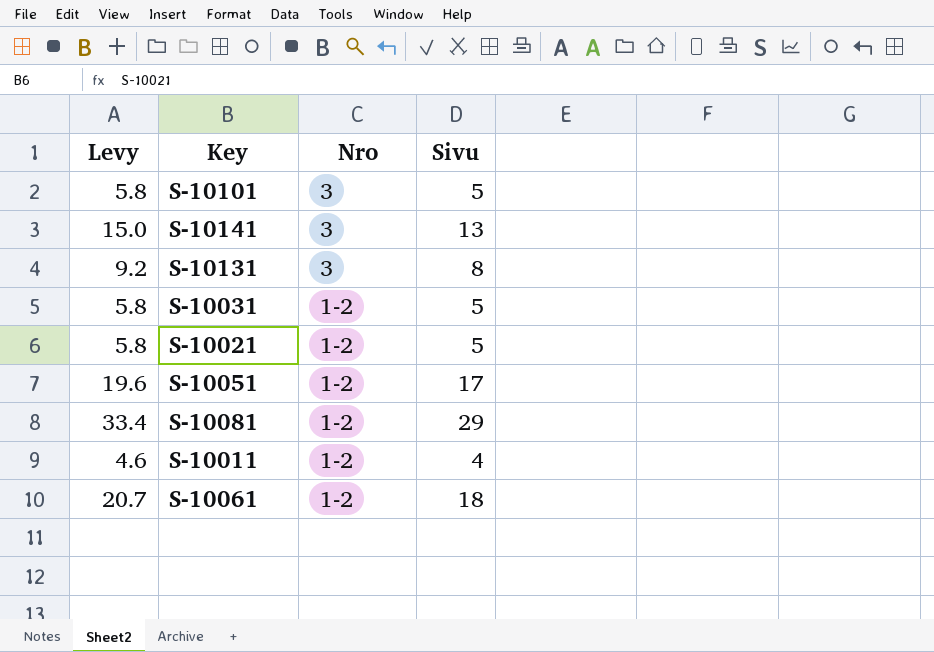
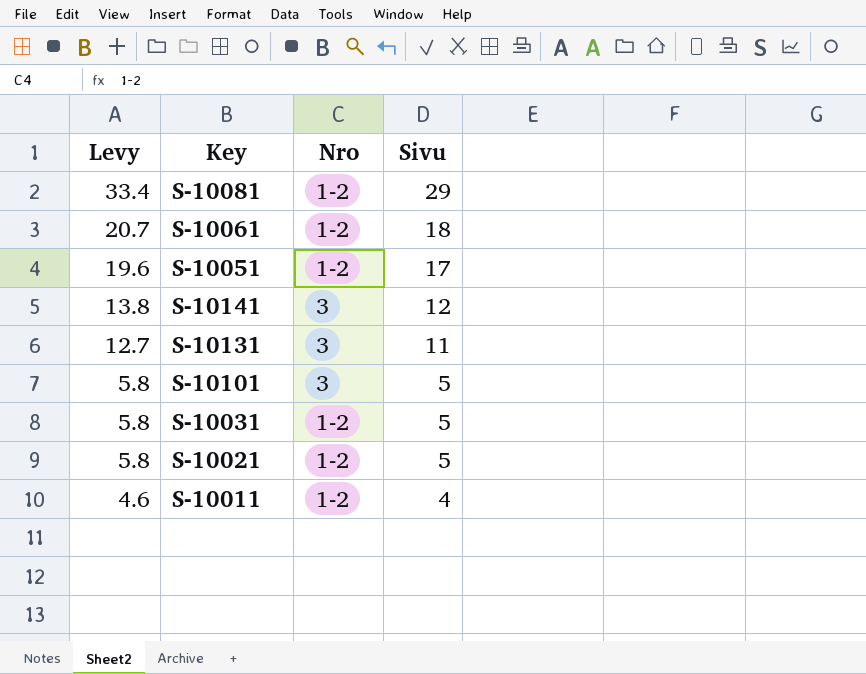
row order: Nro descending -> Levy descending
S-10141 | Levy: 15.0 -> 13.8
S-10141 | Sivu: 13 -> 12
S-10131 | Levy: 9.2 -> 12.7
S-10131 | Sivu: 8 -> 11

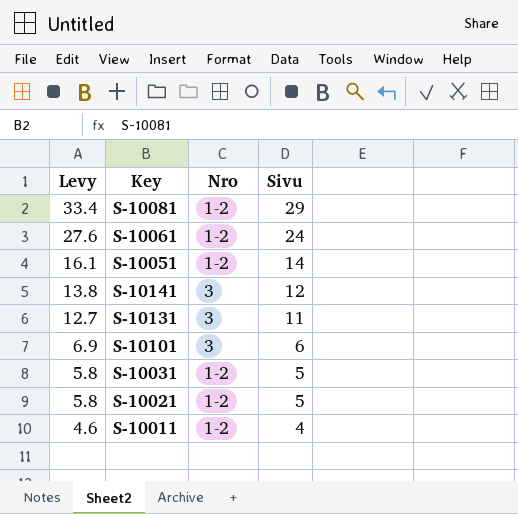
S-10061 | Levy: 20.7 -> 27.6
S-10061 | Sivu: 18 -> 24
S-10051 | Levy: 19.6 -> 16.1
S-10051 | Sivu: 17 -> 14
S-10101 | Levy: 5.8 -> 6.9
S-10101 | Sivu: 5 -> 6

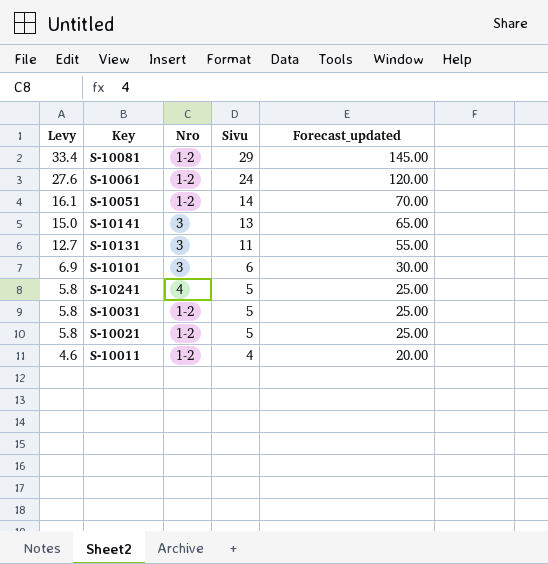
column Forecast_updated | formula: none -> [Sivu] * 5
S-10141 | Levy: 13.8 -> 15.0
S-10141 | Sivu: 12 -> 13
row S-10241: none -> 5.8 | 4 | 5 | 25.00

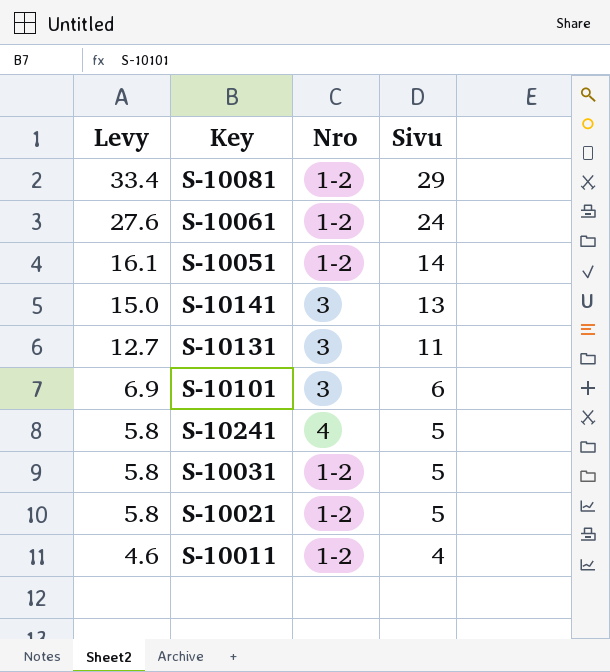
column Forecast_updated | formula: [Sivu] * 5 -> none

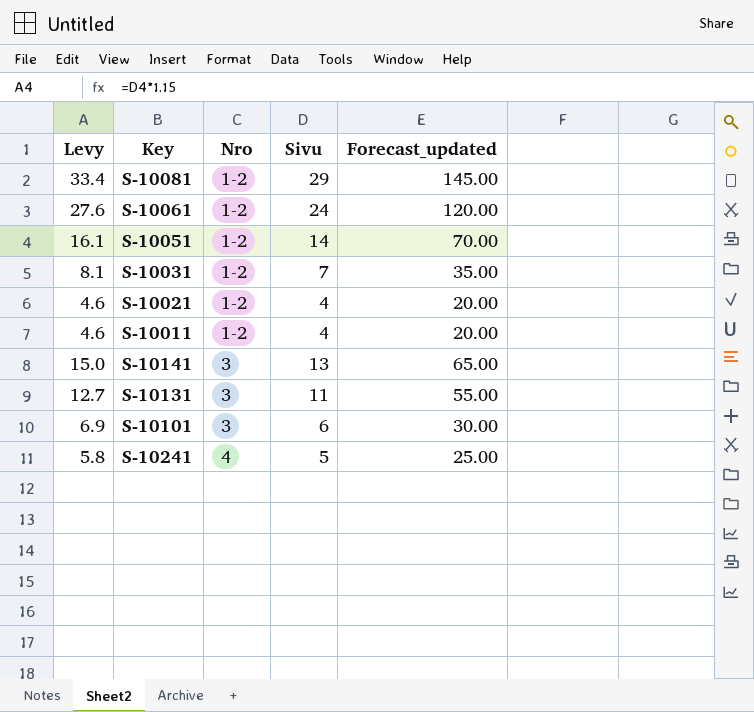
row order: Levy descending -> Nro ascending
column Forecast_updated | formula: none -> [Sivu] * 5
S-10031 | Levy: 5.8 -> 8.1
S-10031 | Sivu: 5 -> 7
S-10021 | Levy: 5.8 -> 4.6
S-10021 | Sivu: 5 -> 4

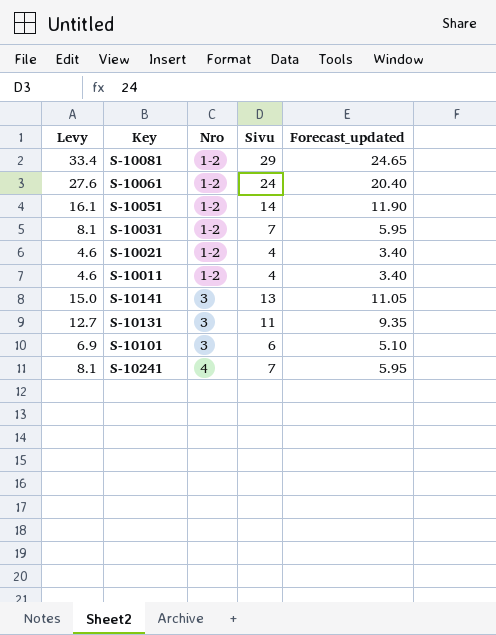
column Forecast_updated | formula: [Sivu] * 5 -> [Sivu] * 0.85
S-10241 | Levy: 5.8 -> 8.1
S-10241 | Sivu: 5 -> 7

